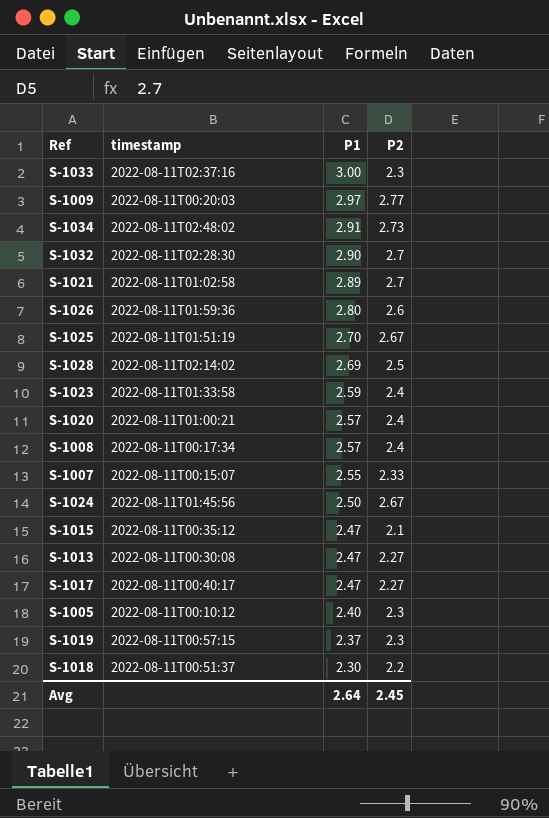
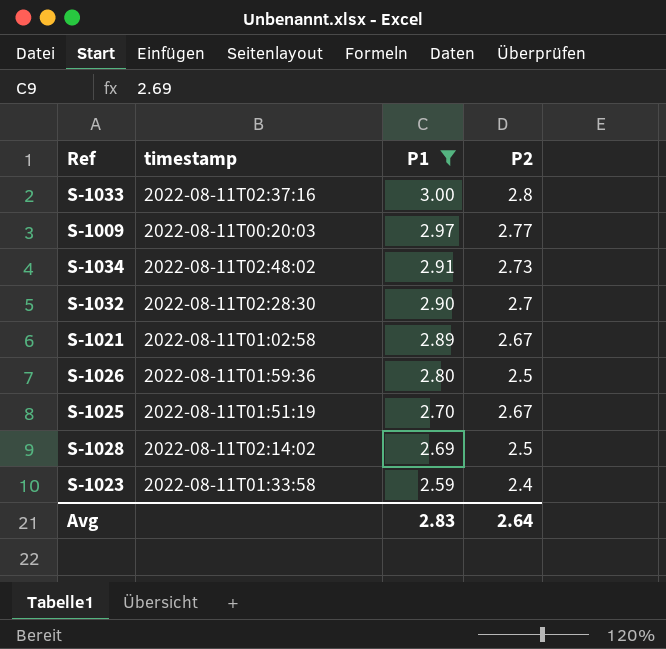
filter: none -> P1 >= 2.59
S-1033 | P2: 2.3 -> 2.8
S-1021 | P2: 2.7 -> 2.67
S-1026 | P2: 2.6 -> 2.5
Avg | P1: 2.64 -> 2.83
Avg | P2: 2.45 -> 2.64

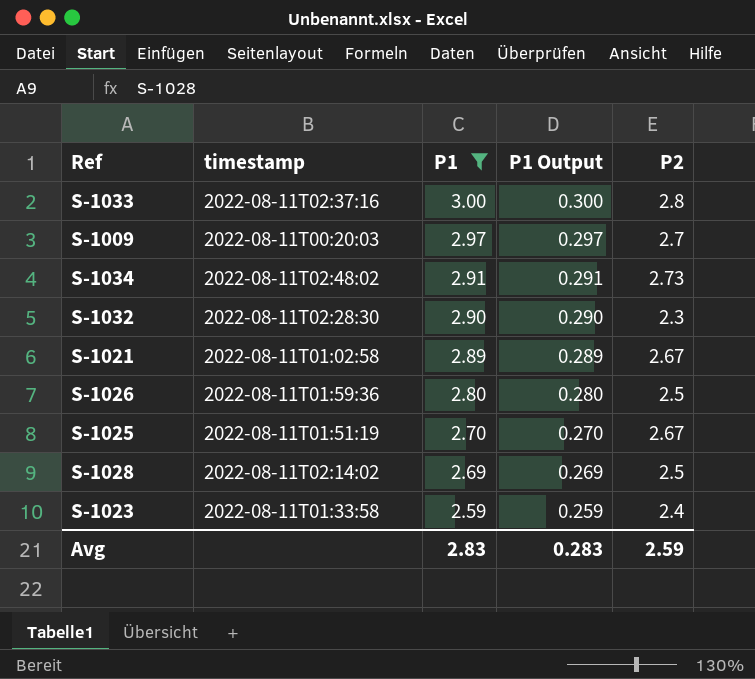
column P1 Output | formula: none -> [P1] * 0.1
S-1009 | P2: 2.77 -> 2.7
S-1032 | P2: 2.7 -> 2.3
Avg | P2: 2.64 -> 2.59

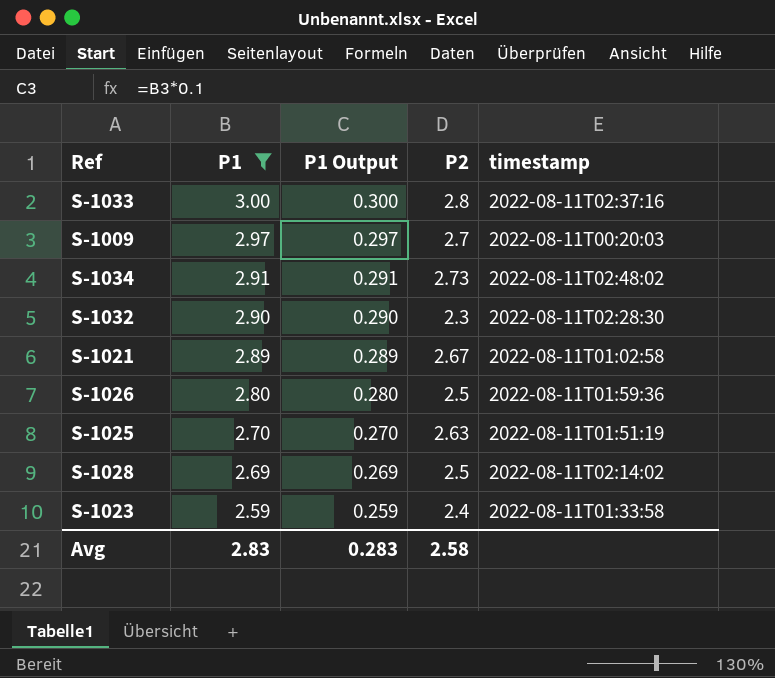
column timestamp | position: 2 -> 5
S-1025 | P2: 2.67 -> 2.63
Avg | P2: 2.59 -> 2.58

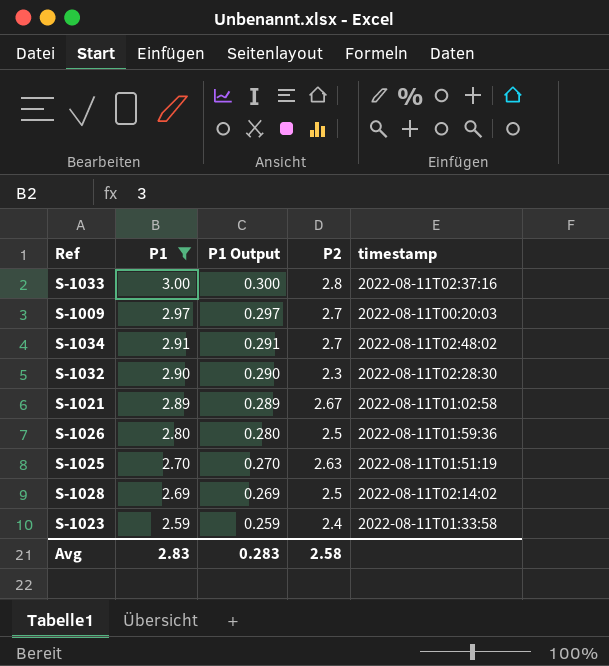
S-1034 | P2: 2.73 -> 2.7

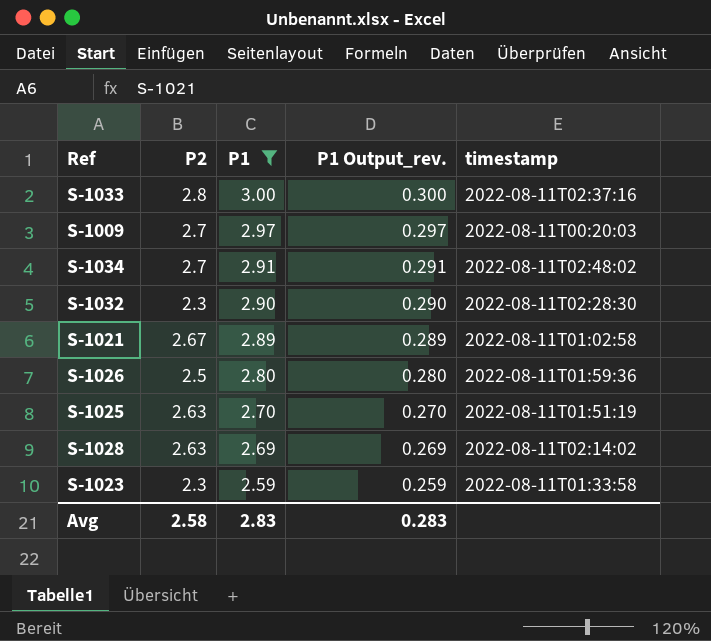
column P2 | position: 4 -> 2
column name: P1 Output -> P1 Output_rev.
S-1028 | P2: 2.5 -> 2.63
S-1023 | P2: 2.4 -> 2.3

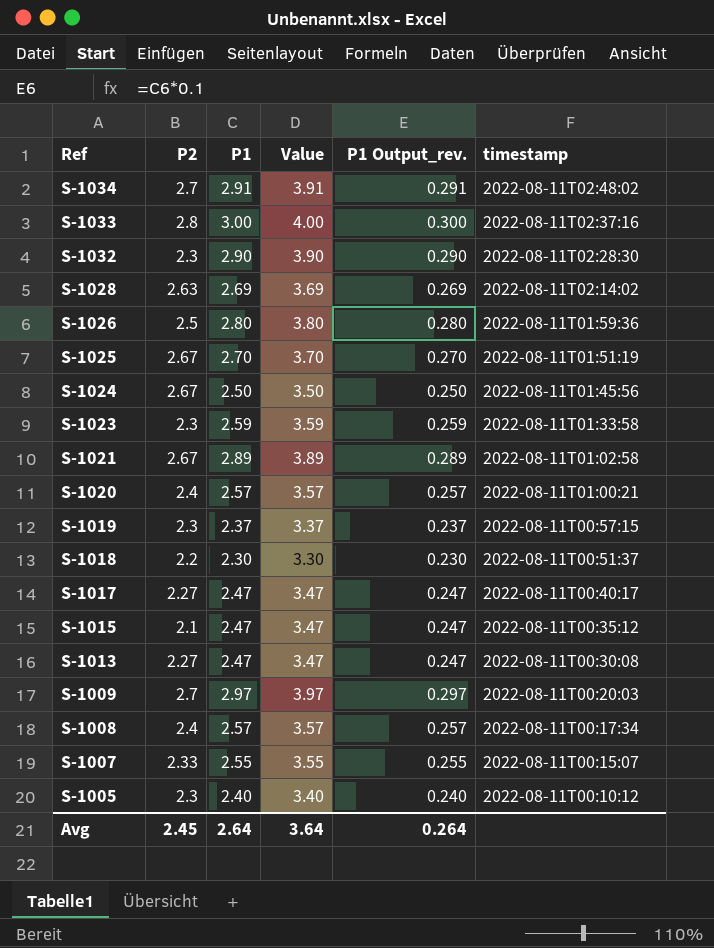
filter: P1 >= 2.59 -> none
row order: P1 descending -> Ref descending
column Value | formula: none -> [P1] + 1
S-1025 | P2: 2.63 -> 2.67
Avg | P2: 2.58 -> 2.45
Avg | P1: 2.83 -> 2.64
Avg | P1 Output_rev.: 0.283 -> 0.264

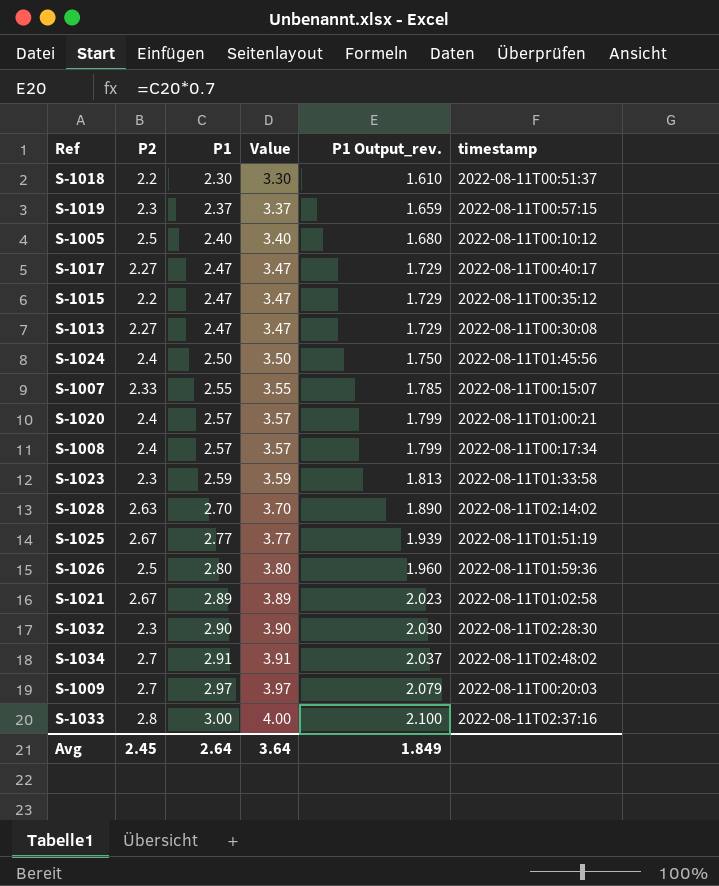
row order: Ref descending -> P1 ascending
column P1 Output_rev. | formula: [P1] * 0.1 -> [P1] * 0.7
S-1005 | P2: 2.3 -> 2.5
S-1015 | P2: 2.1 -> 2.2
S-1024 | P2: 2.67 -> 2.4
S-1028 | P1: 2.69 -> 2.70
S-1028 | Value: 3.69 -> 3.70
S-1025 | P1: 2.70 -> 2.77
S-1025 | Value: 3.70 -> 3.77
Avg | P1 Output_rev.: 0.264 -> 1.849

